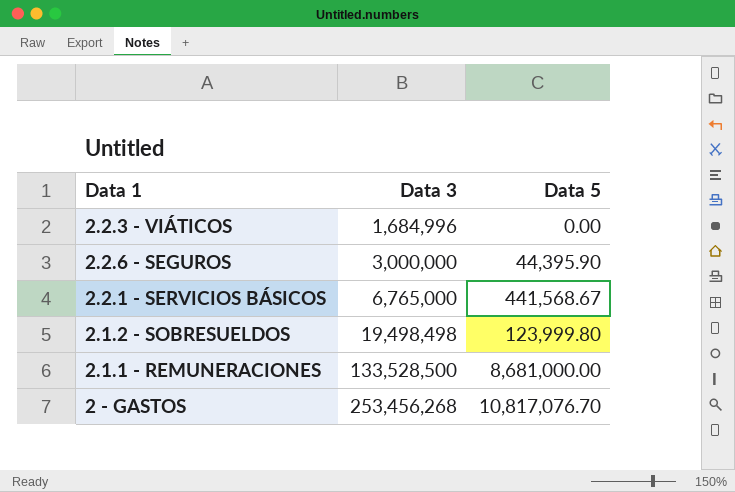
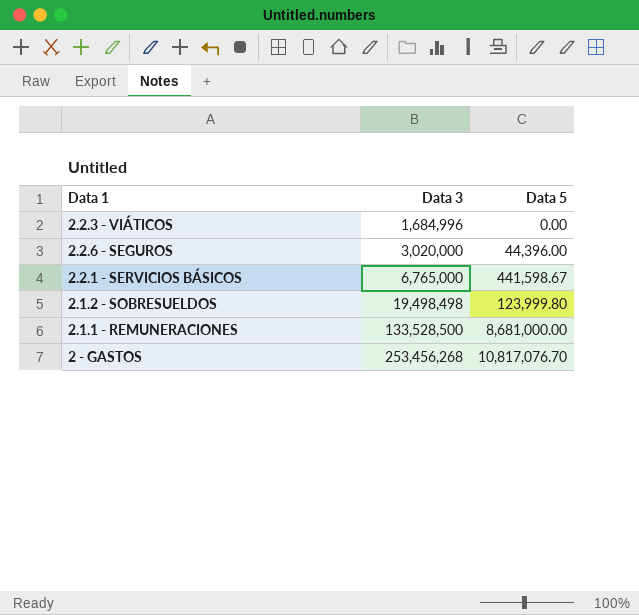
2.2.6 - SEGUROS | Data 3: 3,000,000 -> 3,020,000
2.2.6 - SEGUROS | Data 5: 44,395.90 -> 44,396.00
2.2.1 - SERVICIOS BÁSICOS | Data 5: 441,568.67 -> 441,598.67

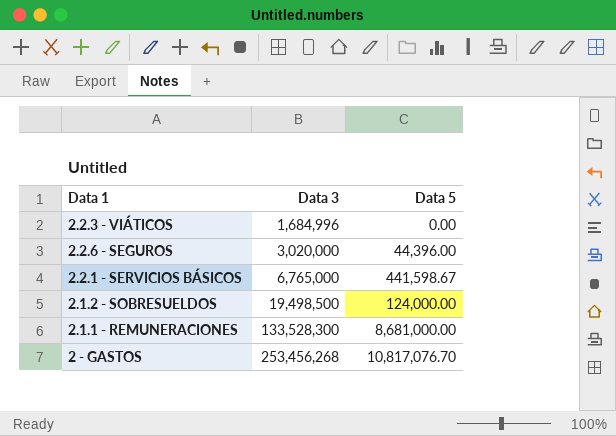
2.1.2 - SOBRESUELDOS | Data 3: 19,498,498 -> 19,498,500
2.1.2 - SOBRESUELDOS | Data 5: 123,999.80 -> 124,000.00
2.1.1 - REMUNERACIONES | Data 3: 133,528,500 -> 133,528,300

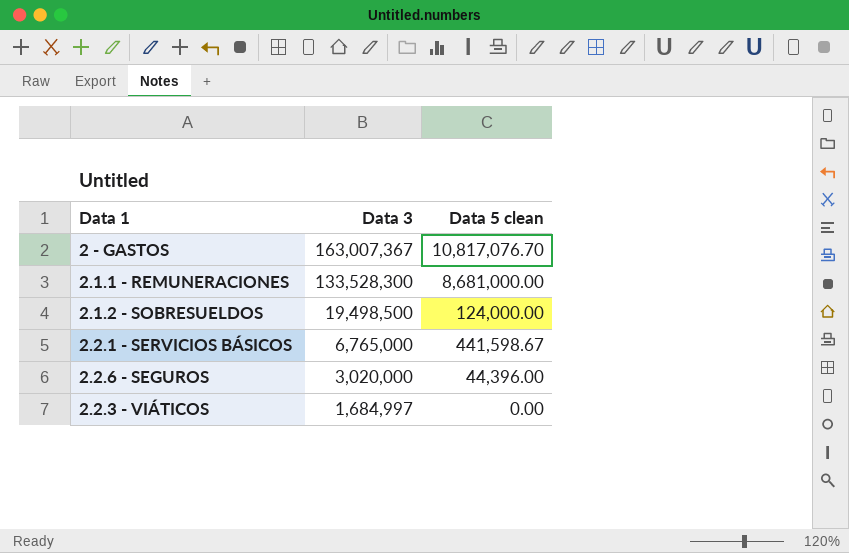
row order: Data 3 ascending -> Data 3 descending
column name: Data 5 -> Data 5 clean
2 - GASTOS | Data 3: 253,456,268 -> 163,007,367
2.2.3 - VIÁTICOS | Data 3: 1,684,996 -> 1,684,997

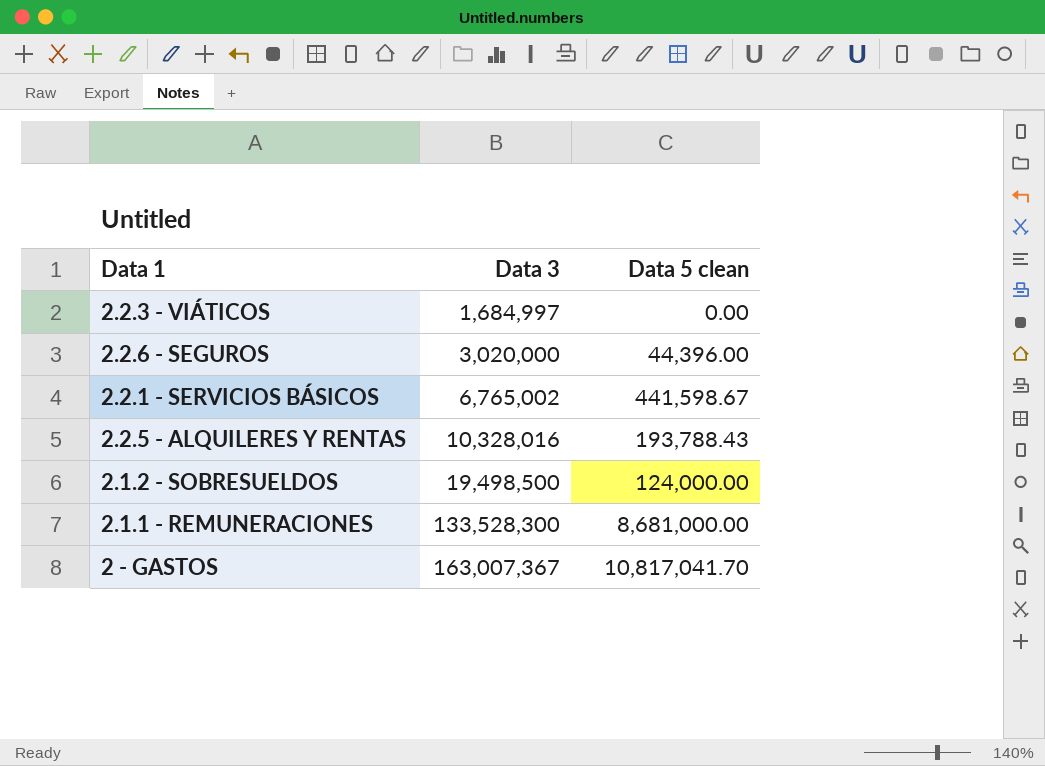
row order: Data 3 descending -> Data 3 ascending
2.2.1 - SERVICIOS BÁSICOS | Data 3: 6,765,000 -> 6,765,002
row 2.2.5 - ALQUILERES Y RENTAS: none -> 10,328,016 | 193,788.43
2 - GASTOS | Data 5 clean: 10,817,076.70 -> 10,817,041.70

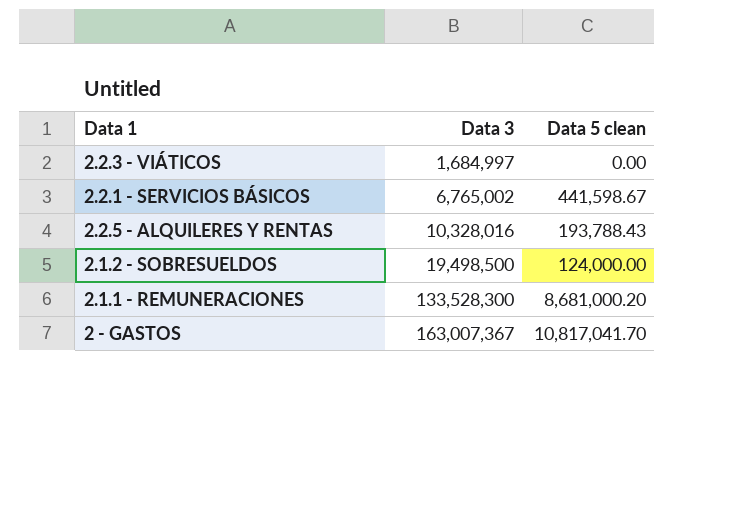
row 2.2.6 - SEGUROS: 3,020,000 | 44,396.00 -> none
2.1.1 - REMUNERACIONES | Data 5 clean: 8,681,000.00 -> 8,681,000.20

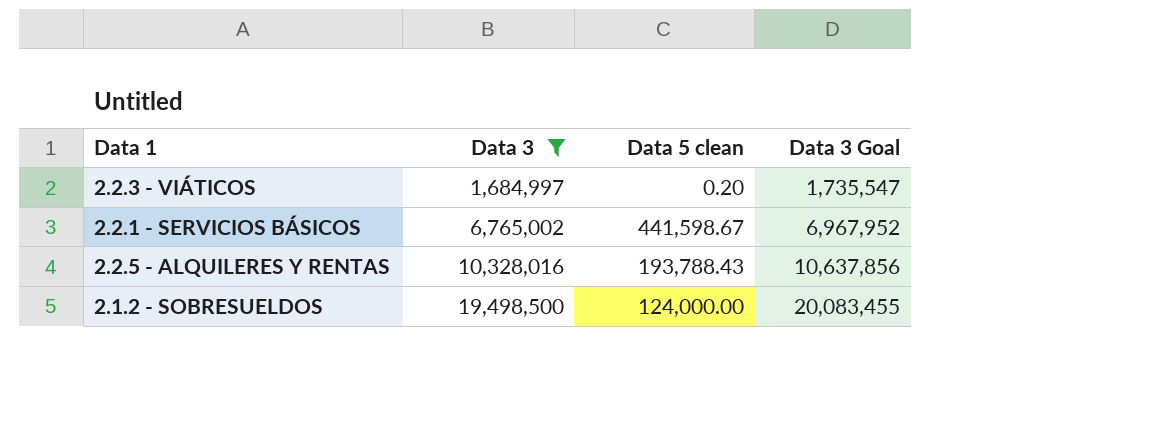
filter: none -> Data 3 <= 19,498,500
column Data 3 Goal | formula: none -> [Data 3] * 1.03
2.2.3 - VIÁTICOS | Data 5 clean: 0.00 -> 0.20

